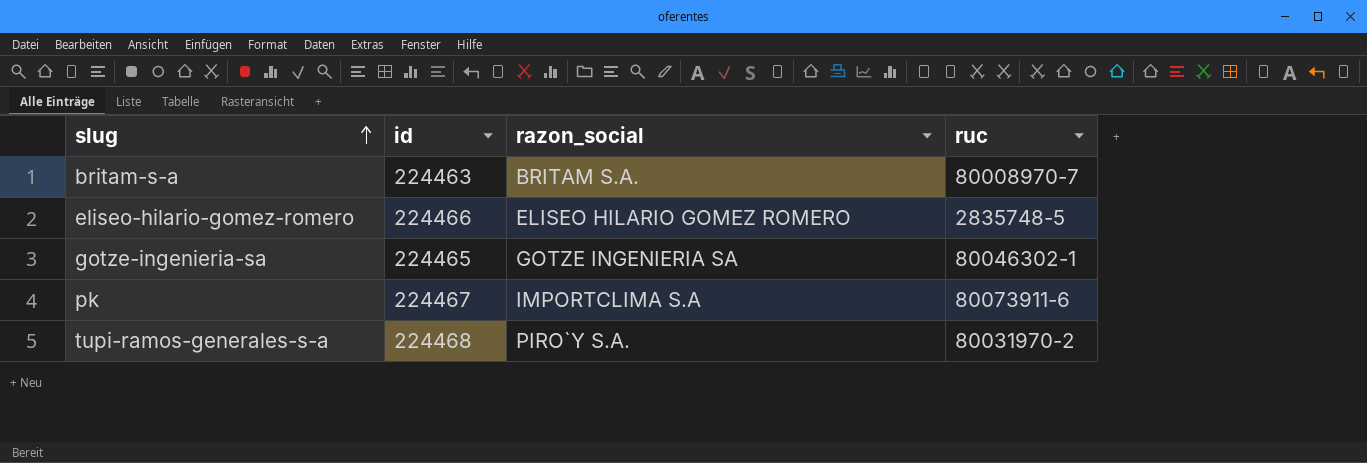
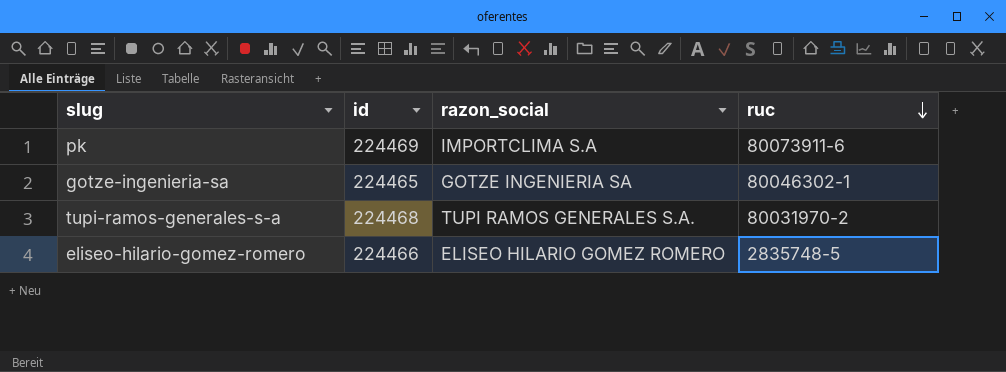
row order: slug ascending -> ruc descending
row britam-s-a: 224463 | BRITAM S.A. | 80008970-7 -> none
pk | id: 224467 -> 224469
tupi-ramos-generales-s-a | razon_social: PIRO`Y S.A. -> TUPI RAMOS GENERALES S.A.

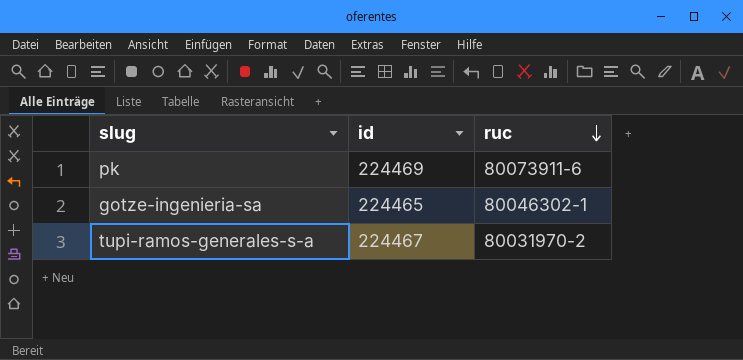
column razon_social | position: 3 -> none
row eliseo-hilario-gomez-romero: 224466 | ELISEO HILARIO GOMEZ ROMERO | 2835748-5 -> none
tupi-ramos-generales-s-a | id: 224468 -> 224467

